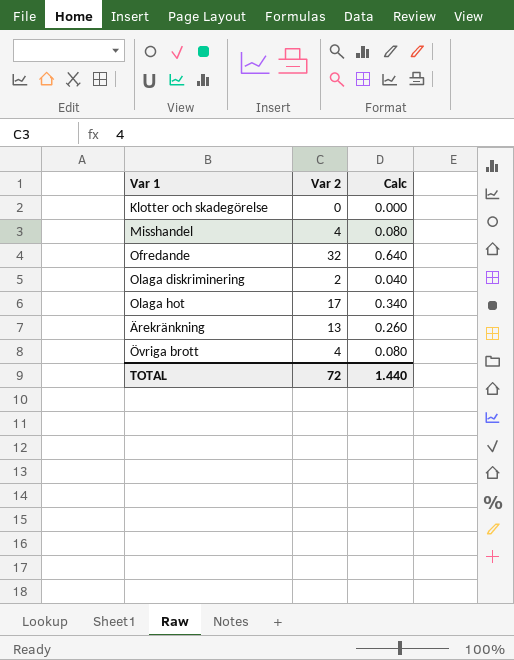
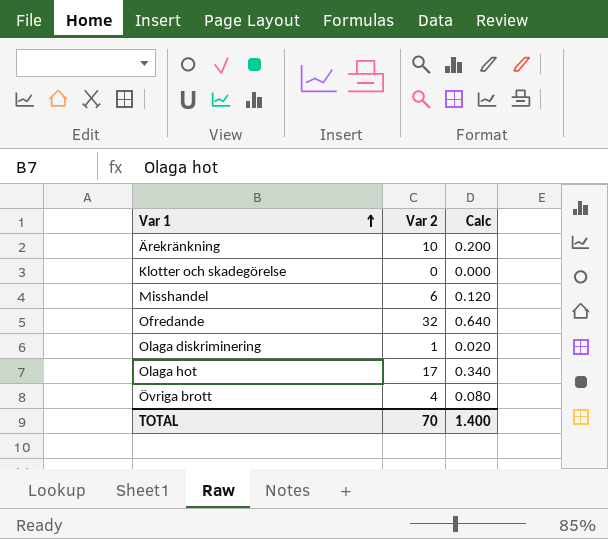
row order: none -> Var 1 ascending
Ärekränkning | Var 2: 13 -> 10
Ärekränkning | Calc: 0.260 -> 0.200
Misshandel | Var 2: 4 -> 6
Misshandel | Calc: 0.080 -> 0.120
Olaga diskriminering | Var 2: 2 -> 1
Olaga diskriminering | Calc: 0.040 -> 0.020
TOTAL | Var 2: 72 -> 70
TOTAL | Calc: 1.440 -> 1.400

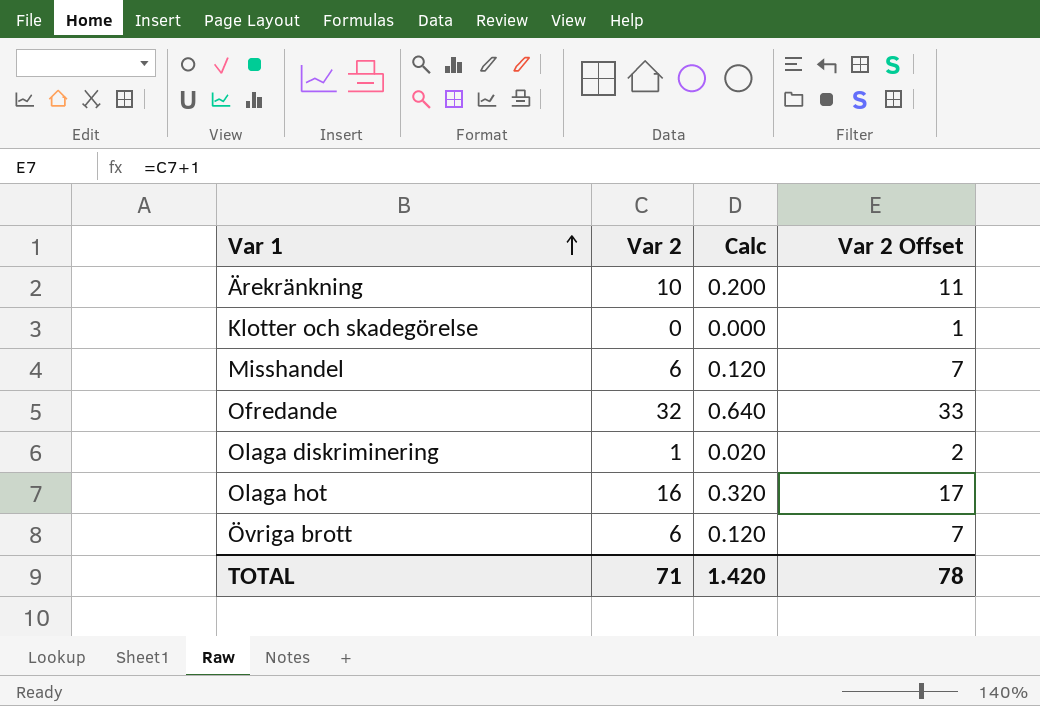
column Var 2 Offset | formula: none -> [Var 2] + 1
Olaga hot | Var 2: 17 -> 16
Olaga hot | Calc: 0.340 -> 0.320
Övriga brott | Var 2: 4 -> 6
Övriga brott | Calc: 0.080 -> 0.120
TOTAL | Var 2: 70 -> 71
TOTAL | Calc: 1.400 -> 1.420

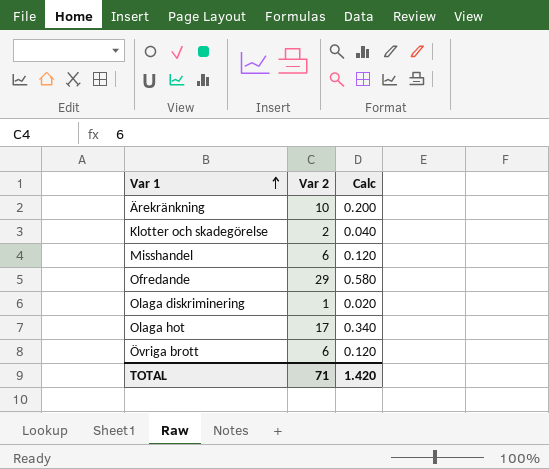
column Var 2 Offset | formula: [Var 2] + 1 -> none
Klotter och skadegörelse | Var 2: 0 -> 2
Klotter och skadegörelse | Calc: 0.000 -> 0.040
Ofredande | Var 2: 32 -> 29
Ofredande | Calc: 0.640 -> 0.580
Olaga hot | Var 2: 16 -> 17
Olaga hot | Calc: 0.320 -> 0.340

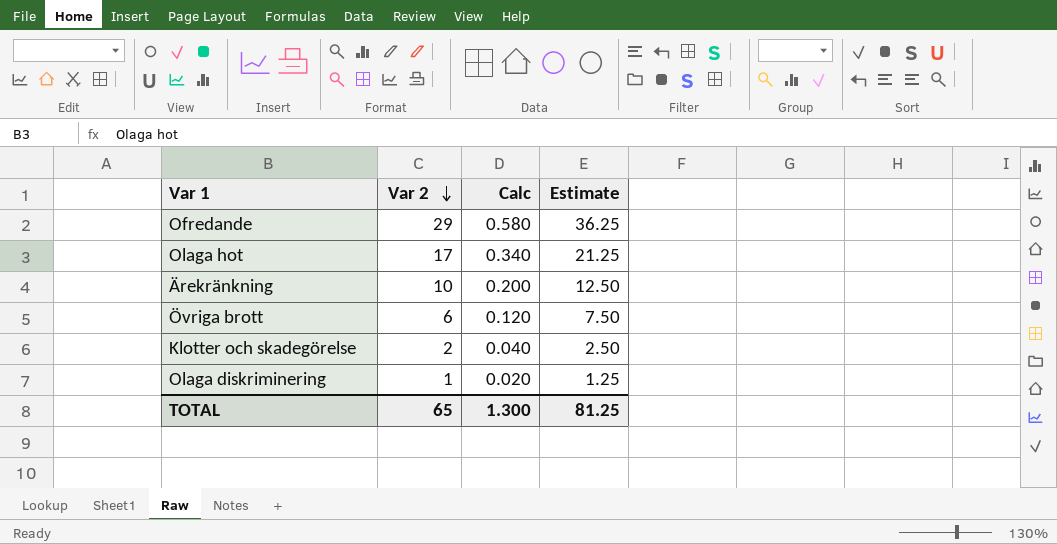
row order: Var 1 ascending -> Var 2 descending
column Estimate | formula: none -> [Var 2] * 1.25
row Misshandel: 6 | 0.120 -> none
TOTAL | Var 2: 71 -> 65
TOTAL | Calc: 1.420 -> 1.300

